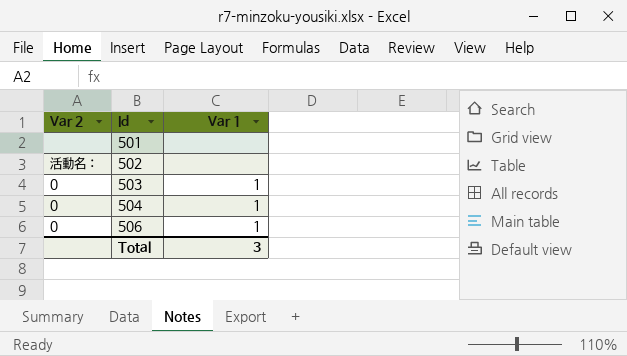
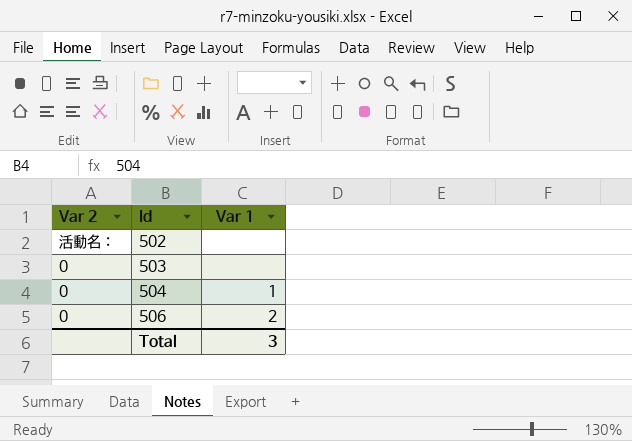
row 501: none | none -> none
503 | Var 1: 1 -> none
506 | Var 1: 1 -> 2

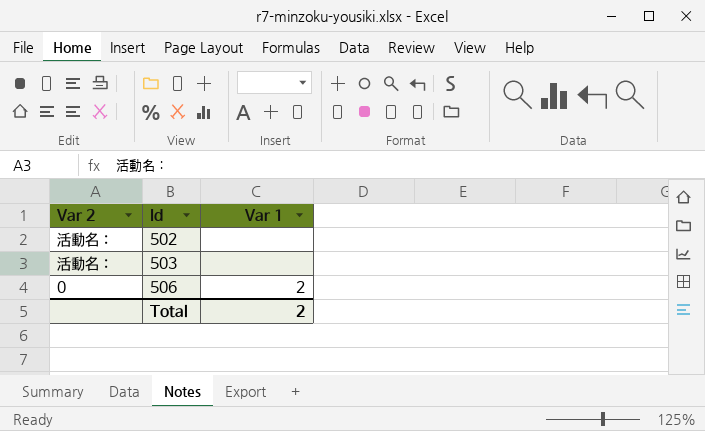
row 504: 0 | 1 -> none
503 | Var 2: 0 -> 活動名：
Total | Var 1: 3 -> 2

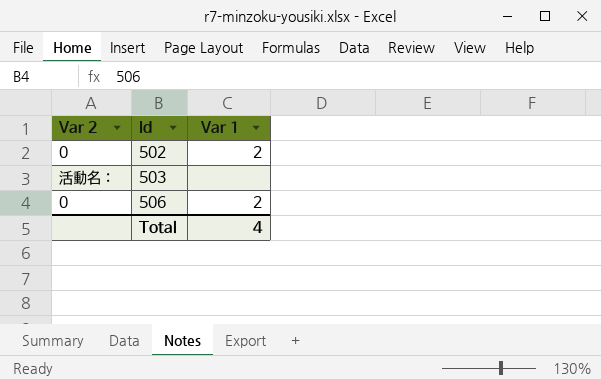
502 | Var 2: 活動名： -> 0
502 | Var 1: none -> 2
Total | Var 1: 2 -> 4

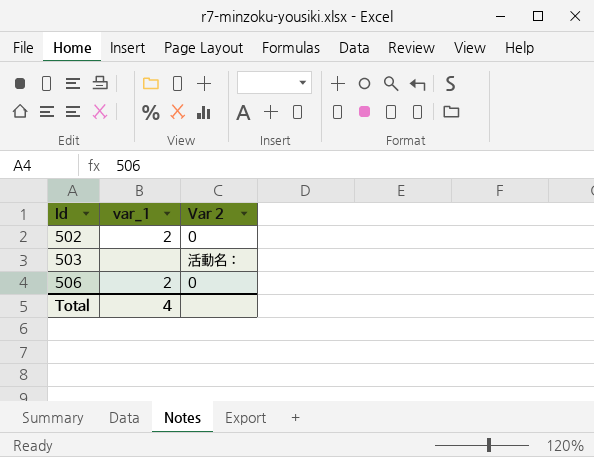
column name: Var 1 -> var_1
column Var 2 | position: 1 -> 3

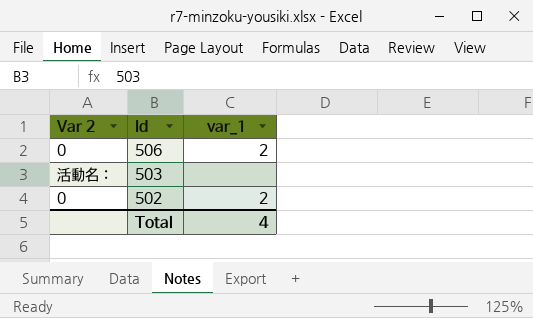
row order: Id ascending -> Id descending
column Var 2 | position: 3 -> 1

